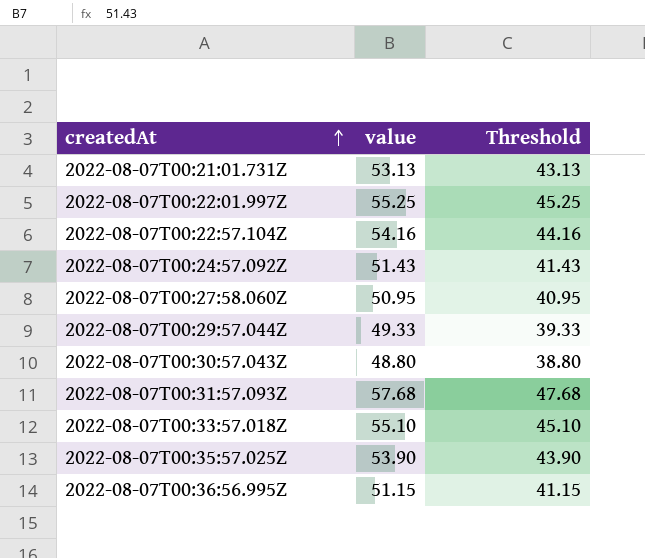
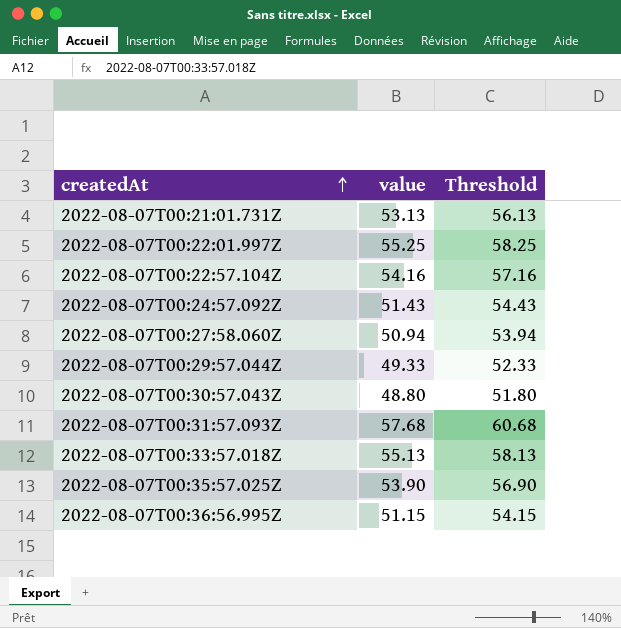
column Threshold | formula: [value] - 10 -> [value] + 3
2022-08-07T00:27:58.060Z | value: 50.95 -> 50.94
2022-08-07T00:33:57.018Z | value: 55.10 -> 55.13

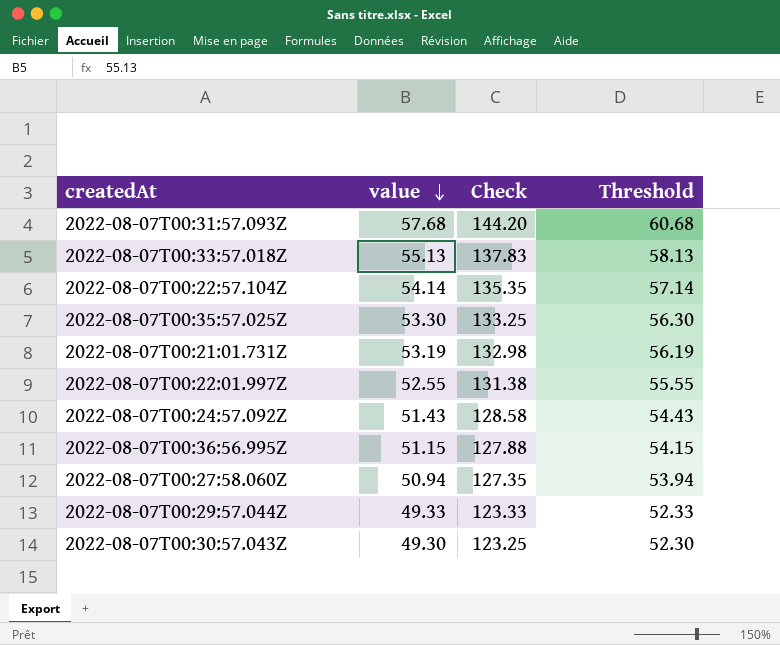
row order: createdAt ascending -> value descending
column Check | formula: none -> [value] * 2.5
2022-08-07T00:22:57.104Z | value: 54.16 -> 54.14
2022-08-07T00:22:57.104Z | Threshold: 57.16 -> 57.14
2022-08-07T00:35:57.025Z | value: 53.90 -> 53.30
2022-08-07T00:35:57.025Z | Threshold: 56.90 -> 56.30
2022-08-07T00:21:01.731Z | value: 53.13 -> 53.19
2022-08-07T00:21:01.731Z | Threshold: 56.13 -> 56.19
2022-08-07T00:22:01.997Z | value: 55.25 -> 52.55
2022-08-07T00:22:01.997Z | Threshold: 58.25 -> 55.55
2022-08-07T00:30:57.043Z | value: 48.80 -> 49.30
2022-08-07T00:30:57.043Z | Threshold: 51.80 -> 52.30

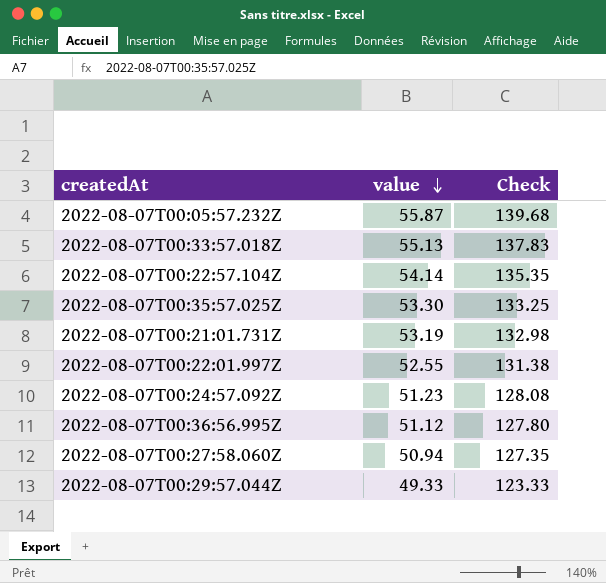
column Threshold | formula: [value] + 3 -> none
row 2022-08-07T00:31:57.093Z: 57.68 | 144.20 | 60.68 -> none
row 2022-08-07T00:30:57.043Z: 49.30 | 123.25 | 52.30 -> none
row 2022-08-07T00:05:57.232Z: none -> 55.87 | 139.68
2022-08-07T00:24:57.092Z | value: 51.43 -> 51.23
2022-08-07T00:24:57.092Z | Check: 128.58 -> 128.08
2022-08-07T00:36:56.995Z | value: 51.15 -> 51.12
2022-08-07T00:36:56.995Z | Check: 127.88 -> 127.80

